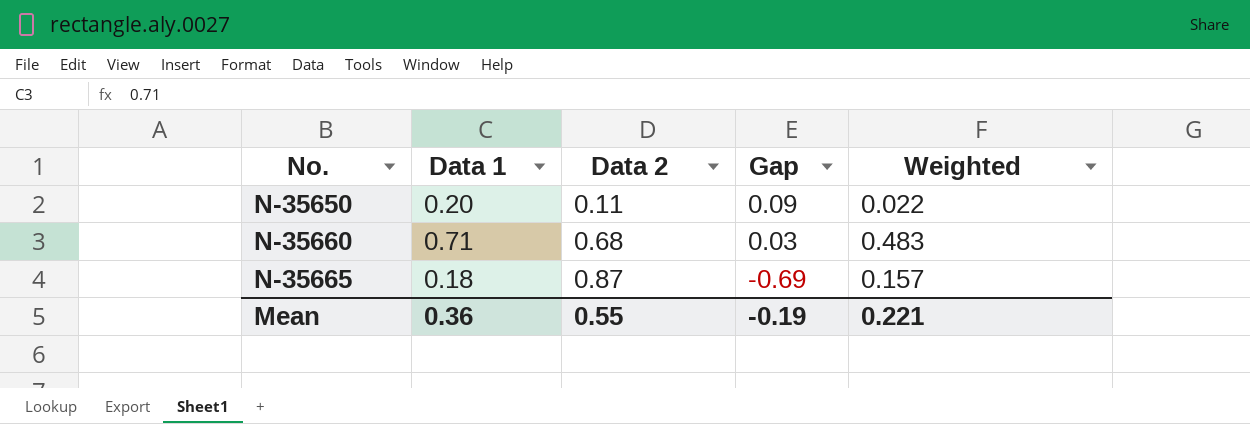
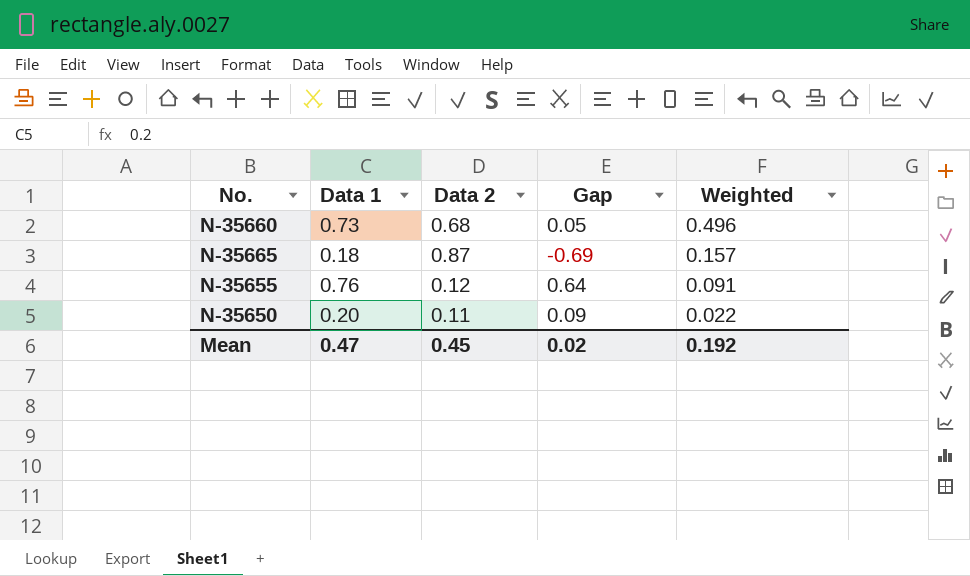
row order: No. ascending -> Weighted descending
N-35660 | Data 1: 0.71 -> 0.73
N-35660 | Gap: 0.03 -> 0.05
N-35660 | Weighted: 0.483 -> 0.496
row N-35655: none -> 0.76 | 0.12 | 0.64 | 0.091
Mean | Data 1: 0.36 -> 0.47
Mean | Data 2: 0.55 -> 0.45
Mean | Gap: -0.19 -> 0.02
Mean | Weighted: 0.221 -> 0.192

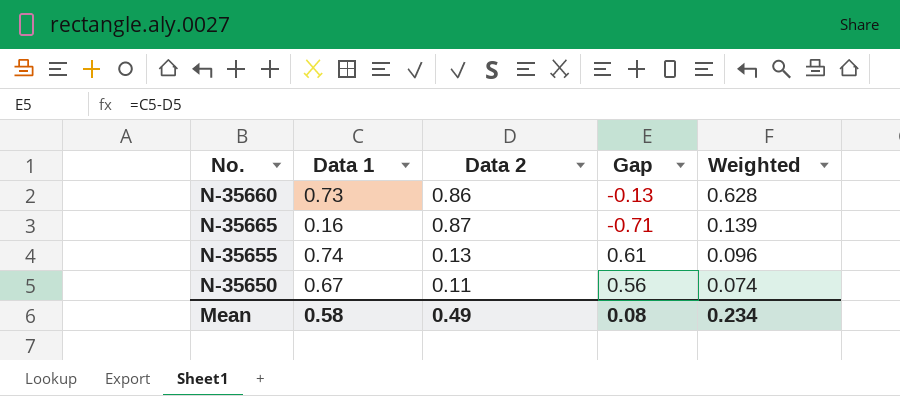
N-35660 | Data 2: 0.68 -> 0.86
N-35660 | Gap: 0.05 -> -0.13
N-35660 | Weighted: 0.496 -> 0.628
N-35665 | Data 1: 0.18 -> 0.16
N-35665 | Gap: -0.69 -> -0.71
N-35665 | Weighted: 0.157 -> 0.139
N-35655 | Data 1: 0.76 -> 0.74
N-35655 | Data 2: 0.12 -> 0.13
N-35655 | Gap: 0.64 -> 0.61
N-35655 | Weighted: 0.091 -> 0.096
N-35650 | Data 1: 0.20 -> 0.67
N-35650 | Gap: 0.09 -> 0.56
N-35650 | Weighted: 0.022 -> 0.074
Mean | Data 1: 0.47 -> 0.58
Mean | Data 2: 0.45 -> 0.49
Mean | Gap: 0.02 -> 0.08
Mean | Weighted: 0.192 -> 0.234

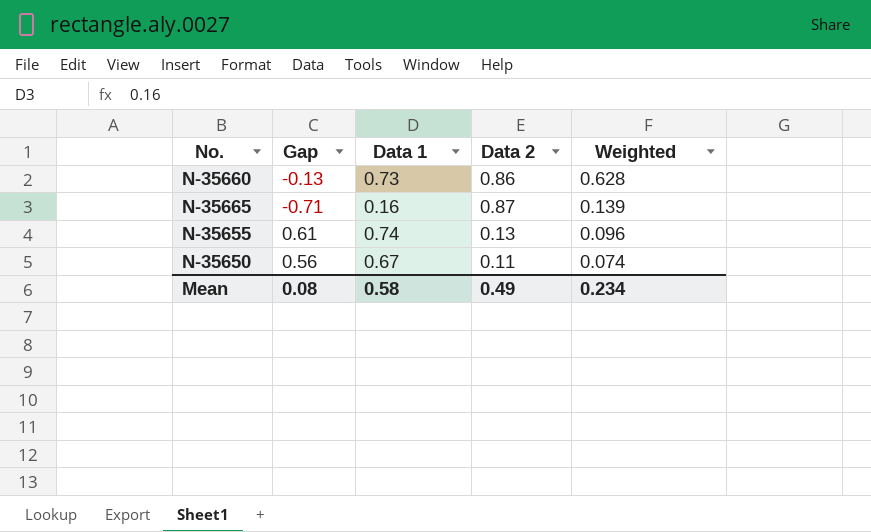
column Gap | position: 4 -> 2

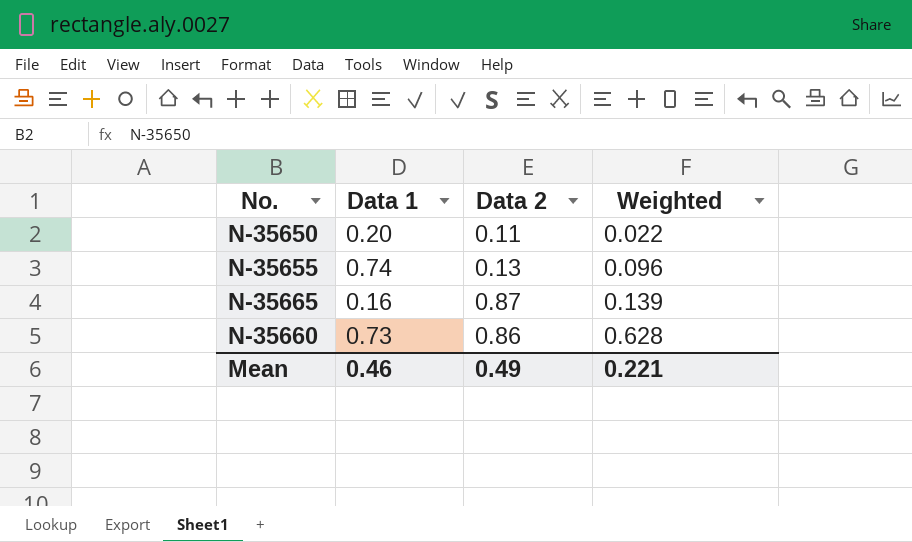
row order: Weighted descending -> Weighted ascending
column Gap | formula: [Data 1] - [Data 2] -> none
N-35650 | Data 1: 0.67 -> 0.20
N-35650 | Weighted: 0.074 -> 0.022
Mean | Data 1: 0.58 -> 0.46
Mean | Weighted: 0.234 -> 0.221

